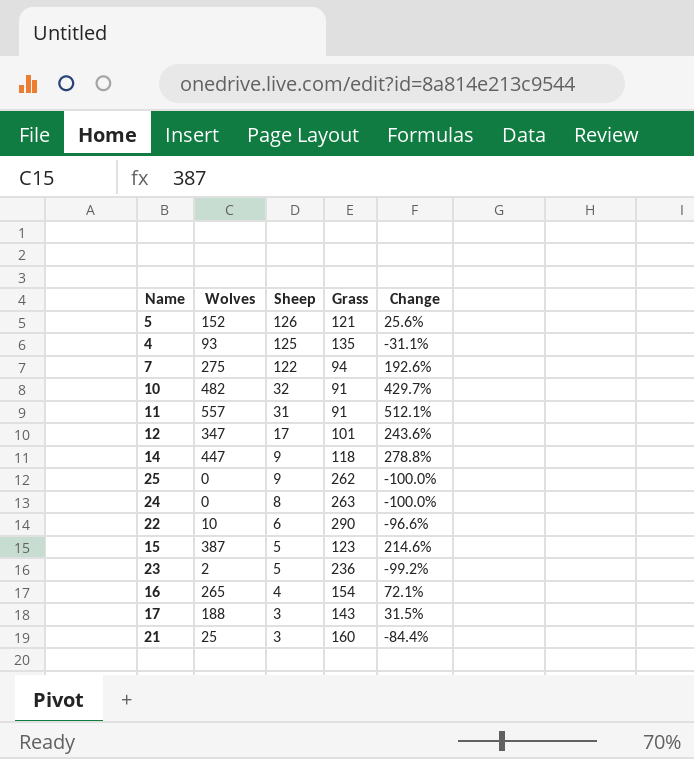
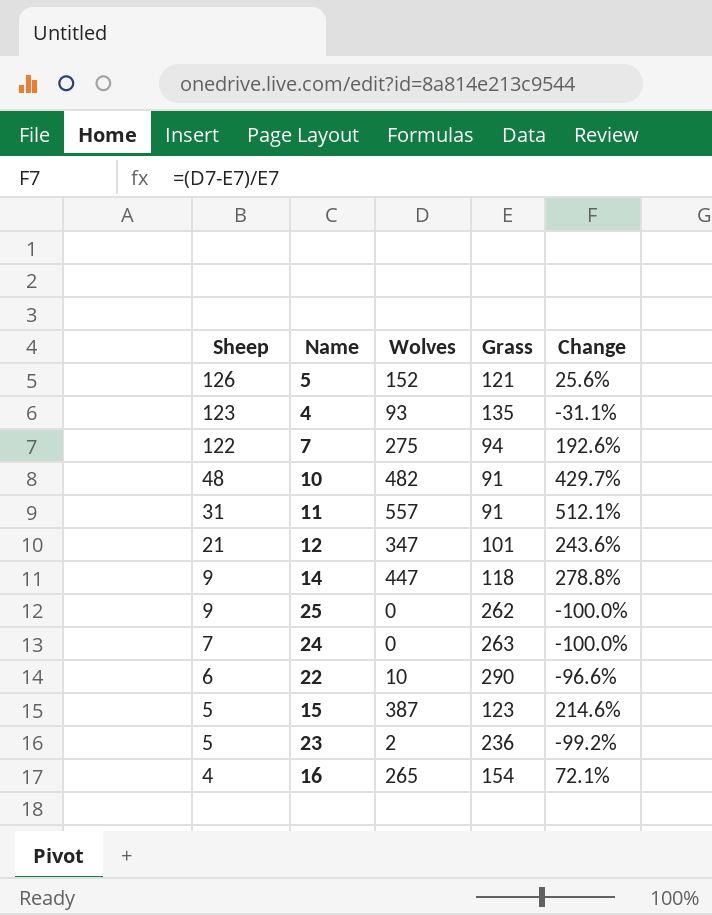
column Sheep | position: 3 -> 1
row 17: 188 | 3 | 143 | 31.5% -> none
row 21: 25 | 3 | 160 | -84.4% -> none
4 | Sheep: 125 -> 123
10 | Sheep: 32 -> 48
12 | Sheep: 17 -> 21
24 | Sheep: 8 -> 7

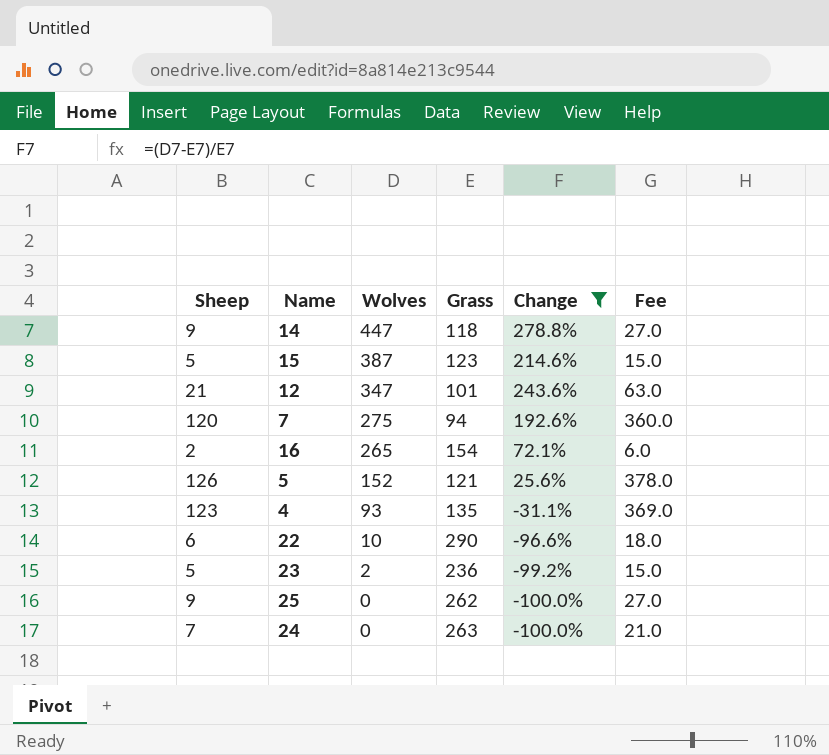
filter: none -> Change <= 278.8%
row order: Sheep descending -> Wolves descending
column Fee | formula: none -> [Sheep] * 3
7 | Sheep: 122 -> 120
16 | Sheep: 4 -> 2

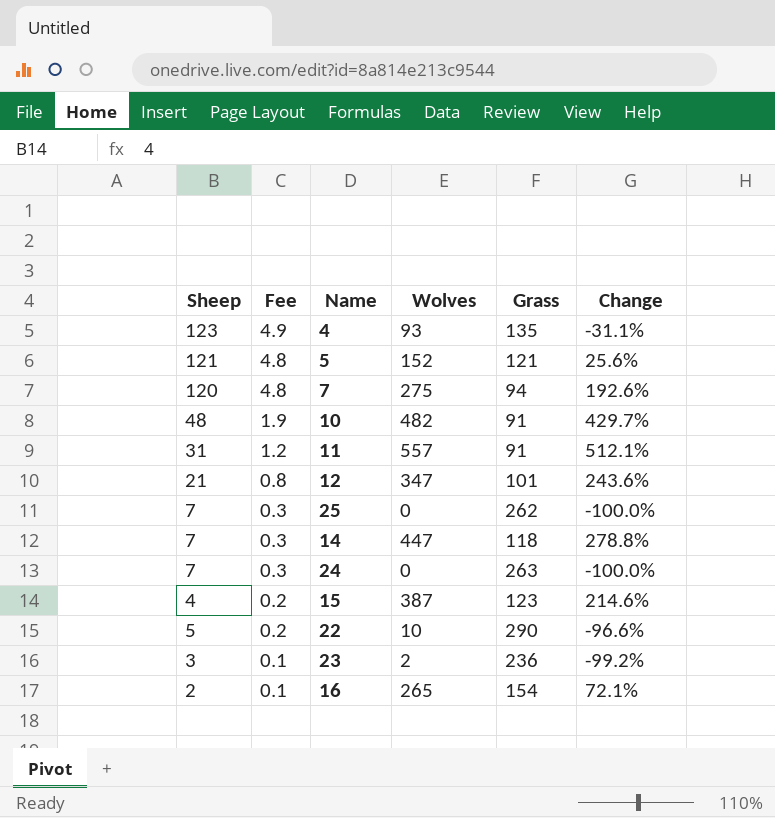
filter: Change <= 278.8% -> none
row order: Wolves descending -> Fee descending
column Fee | formula: [Sheep] * 3 -> [Sheep] * 0.04
column Fee | position: 6 -> 2
5 | Sheep: 126 -> 121
25 | Sheep: 9 -> 7
14 | Sheep: 9 -> 7
15 | Sheep: 5 -> 4
22 | Sheep: 6 -> 5
23 | Sheep: 5 -> 3

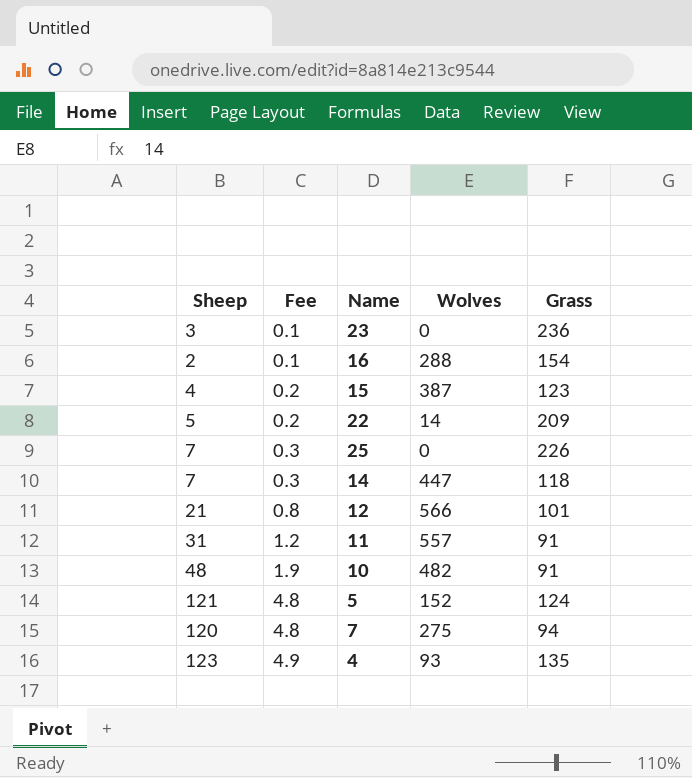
row order: Fee descending -> Fee ascending
column Change | formula: ([Wolves] - [Grass]) / [Grass] -> none
row 24: 7 | 0.3 | 0 | 263 | -100.0% -> none
23 | Wolves: 2 -> 0
16 | Wolves: 265 -> 288
22 | Wolves: 10 -> 14
22 | Grass: 290 -> 209
25 | Grass: 262 -> 226
12 | Wolves: 347 -> 566
5 | Grass: 121 -> 124

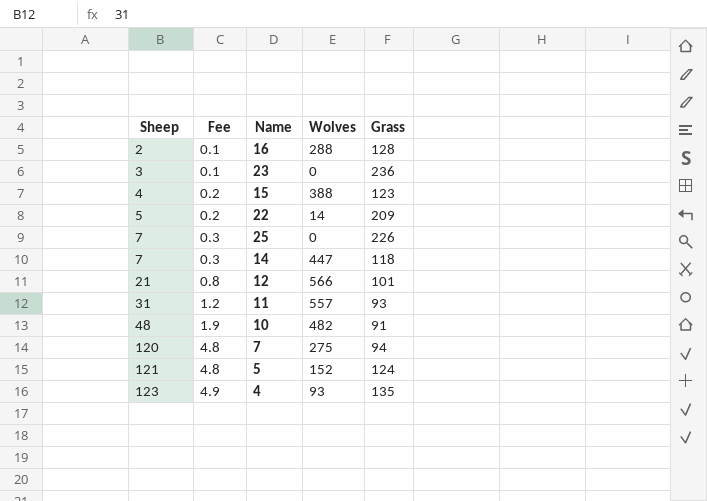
row order: Fee ascending -> Sheep ascending
16 | Grass: 154 -> 128
15 | Wolves: 387 -> 388
11 | Grass: 91 -> 93

